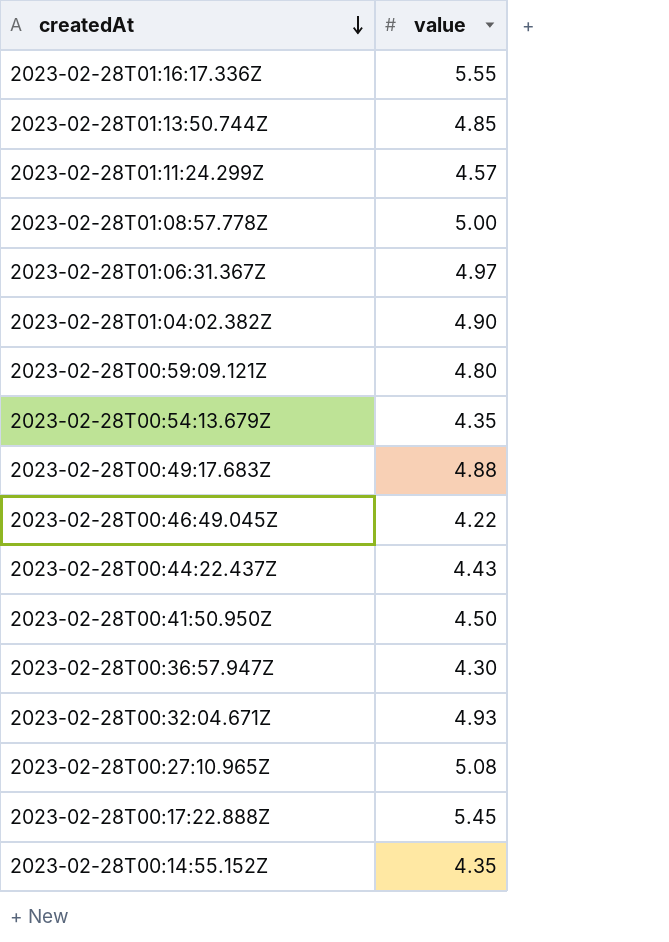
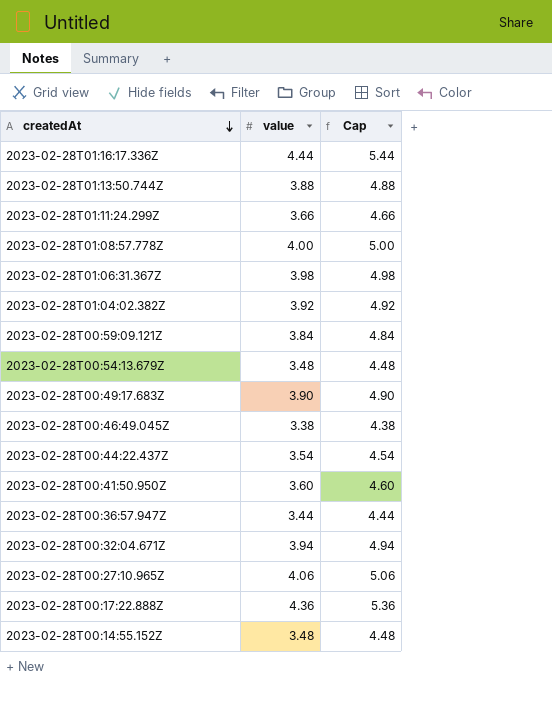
column Cap | formula: none -> [value] + 1
2023-02-28T01:16:17.336Z | value: 5.55 -> 4.44
2023-02-28T01:13:50.744Z | value: 4.85 -> 3.88
2023-02-28T01:11:24.299Z | value: 4.57 -> 3.66
2023-02-28T01:08:57.778Z | value: 5.00 -> 4.00
2023-02-28T01:06:31.367Z | value: 4.97 -> 3.98
2023-02-28T01:04:02.382Z | value: 4.90 -> 3.92
2023-02-28T00:59:09.121Z | value: 4.80 -> 3.84
2023-02-28T00:54:13.679Z | value: 4.35 -> 3.48
2023-02-28T00:49:17.683Z | value: 4.88 -> 3.90
2023-02-28T00:46:49.045Z | value: 4.22 -> 3.38
2023-02-28T00:44:22.437Z | value: 4.43 -> 3.54
2023-02-28T00:41:50.950Z | value: 4.50 -> 3.60
2023-02-28T00:36:57.947Z | value: 4.30 -> 3.44
2023-02-28T00:32:04.671Z | value: 4.93 -> 3.94
2023-02-28T00:27:10.965Z | value: 5.08 -> 4.06
2023-02-28T00:17:22.888Z | value: 5.45 -> 4.36
2023-02-28T00:14:55.152Z | value: 4.35 -> 3.48

